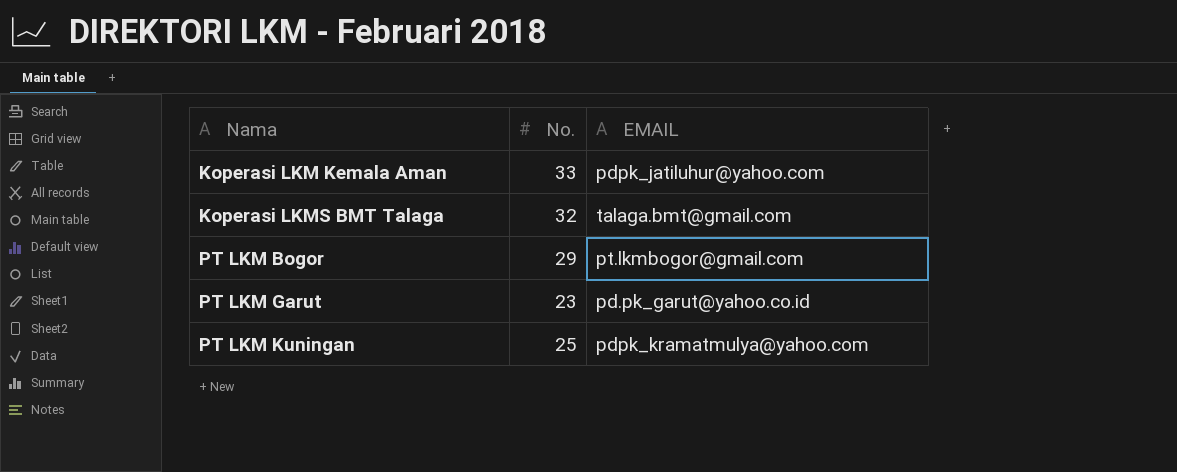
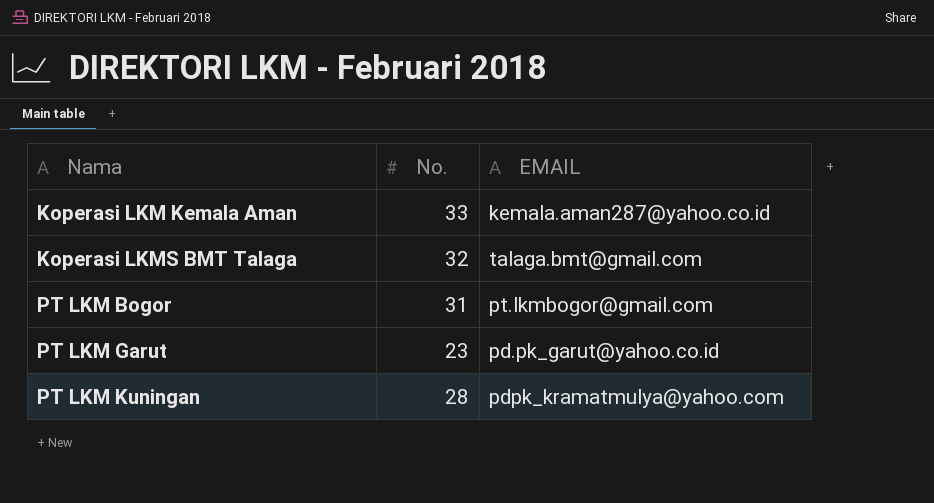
Koperasi LKM Kemala Aman | EMAIL: pdpk_jatiluhur@yahoo.com -> kemala.aman287@yahoo.co.id
PT LKM Bogor | No.: 29 -> 31
PT LKM Kuningan | No.: 25 -> 28

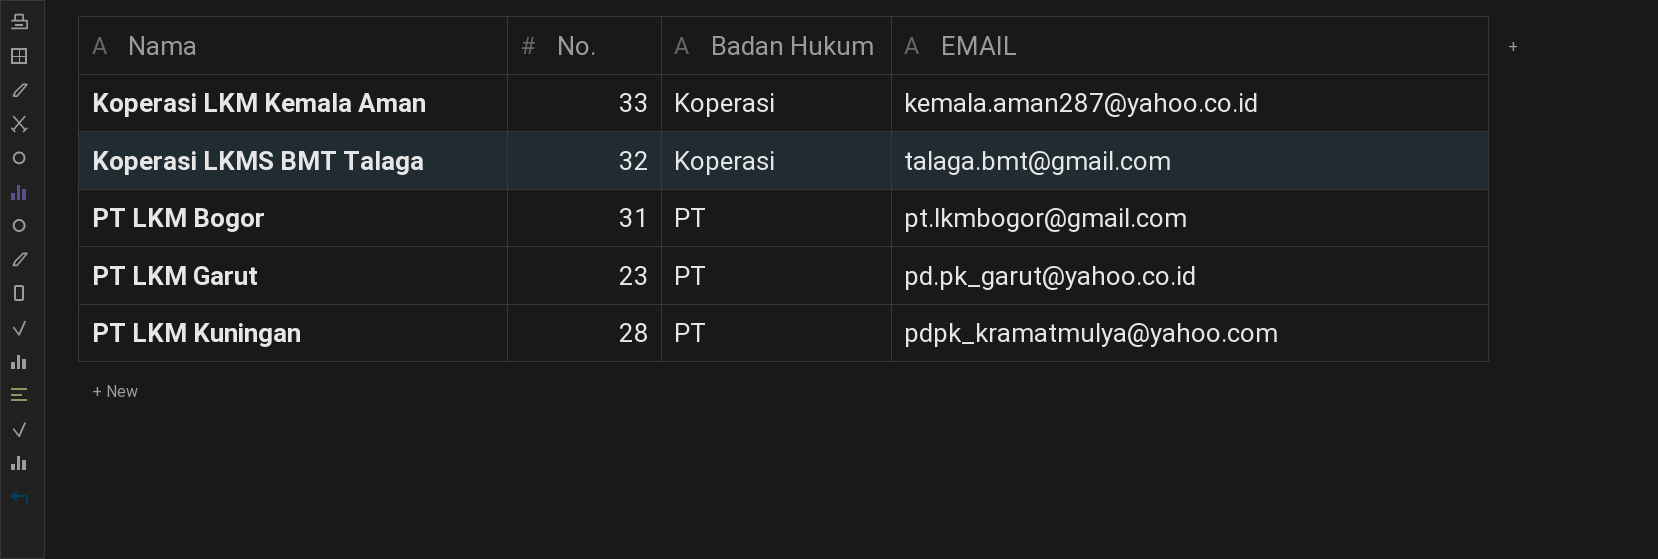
column Badan Hukum | position: none -> 3

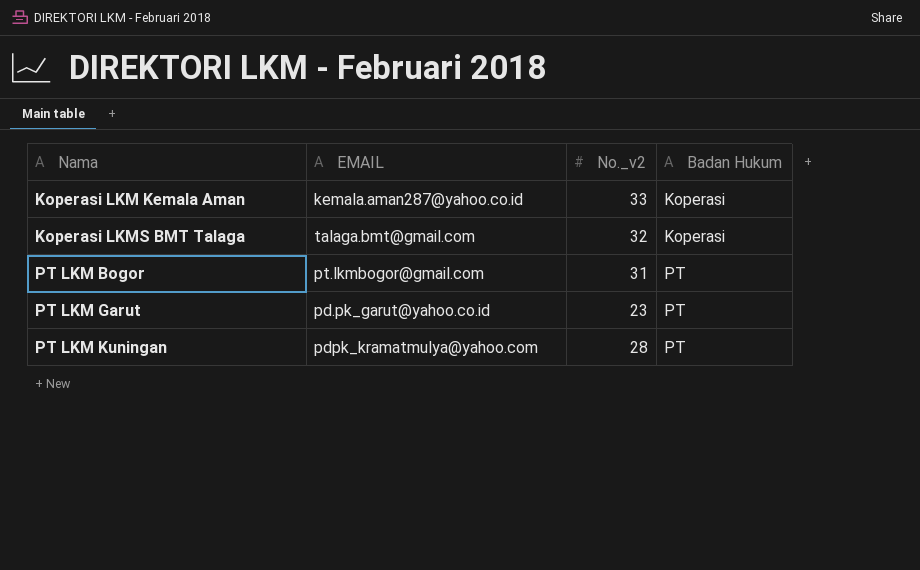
column EMAIL | position: 4 -> 2
column name: No. -> No._v2

